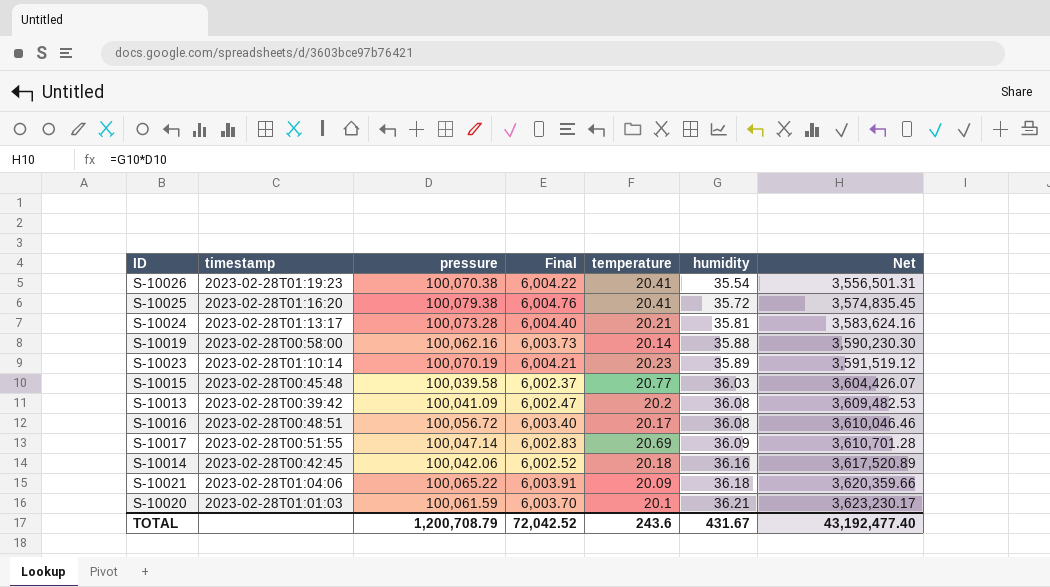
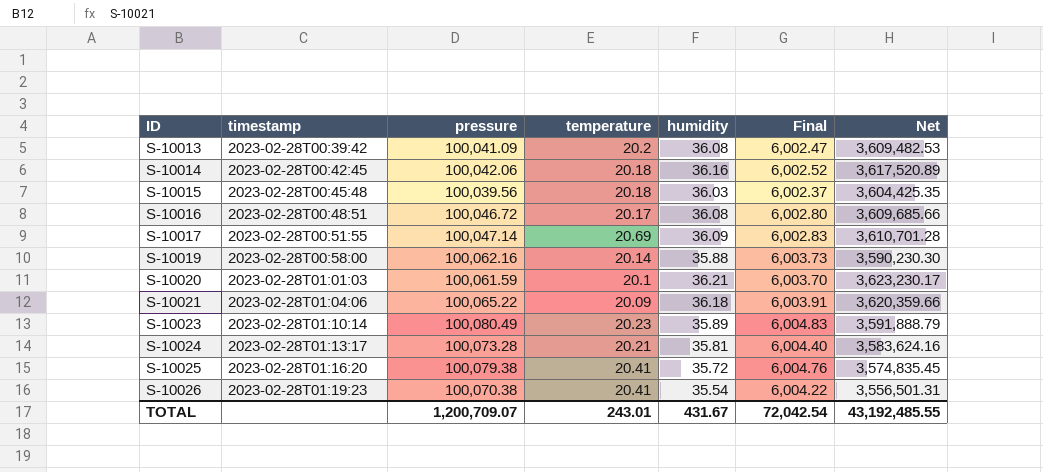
row order: humidity ascending -> ID ascending
column Final | position: 4 -> 6
S-10015 | pressure: 100,039.58 -> 100,039.56
S-10015 | temperature: 20.77 -> 20.18
S-10015 | Net: 3,604,426.07 -> 3,604,425.35
S-10016 | pressure: 100,056.72 -> 100,046.72
S-10016 | Final: 6,003.40 -> 6,002.80
S-10016 | Net: 3,610,046.46 -> 3,609,685.66
S-10023 | pressure: 100,070.19 -> 100,080.49
S-10023 | Final: 6,004.21 -> 6,004.83
S-10023 | Net: 3,591,519.12 -> 3,591,888.79
TOTAL | pressure: 1,200,708.79 -> 1,200,709.07
TOTAL | temperature: 243.6 -> 243.01
TOTAL | Final: 72,042.52 -> 72,042.54
TOTAL | Net: 43,192,477.40 -> 43,192,485.55

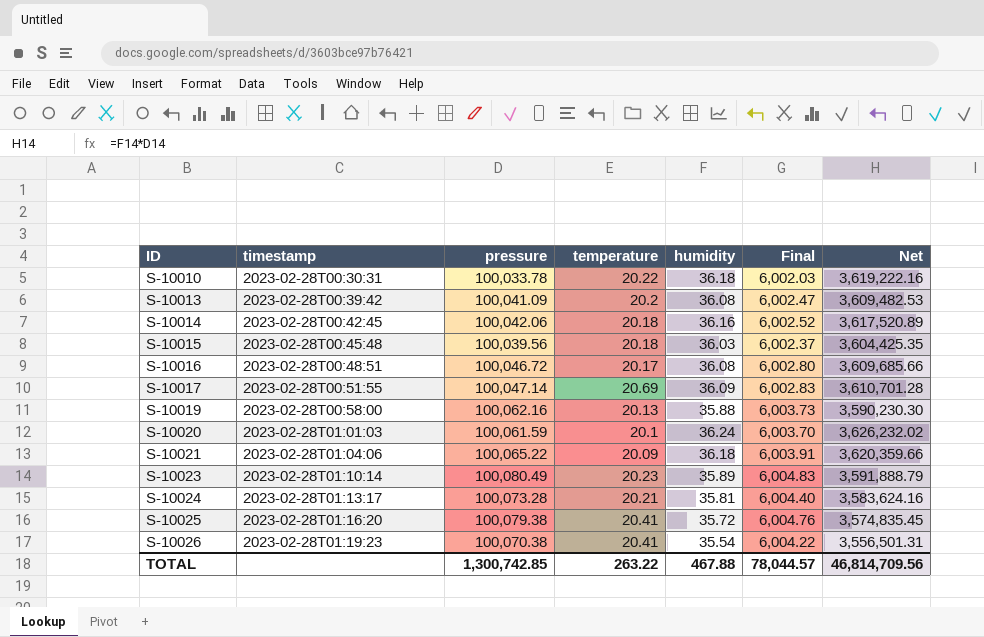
row S-10010: none -> 2023-02-28T00:30:31 | 100,033.78 | 20.22 | 36.18 | 6,002.03 | 3,619,222.16
S-10019 | temperature: 20.14 -> 20.13
S-10020 | humidity: 36.21 -> 36.24
S-10020 | Net: 3,623,230.17 -> 3,626,232.02
TOTAL | pressure: 1,200,709.07 -> 1,300,742.85
TOTAL | temperature: 243.01 -> 263.22
TOTAL | humidity: 431.67 -> 467.88
TOTAL | Final: 72,042.54 -> 78,044.57
TOTAL | Net: 43,192,485.55 -> 46,814,709.56

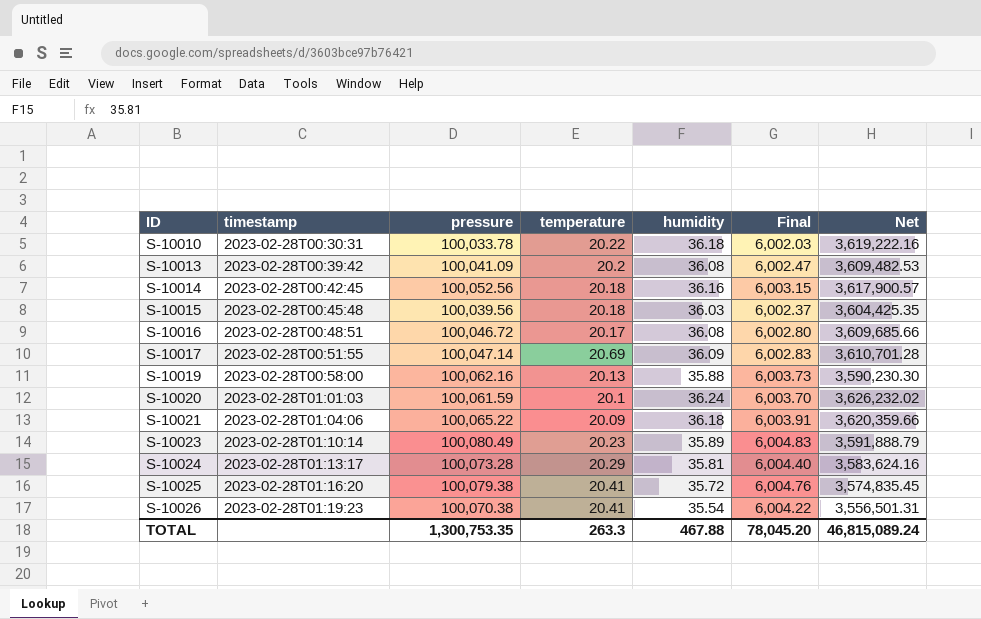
S-10014 | pressure: 100,042.06 -> 100,052.56
S-10014 | Final: 6,002.52 -> 6,003.15
S-10014 | Net: 3,617,520.89 -> 3,617,900.57
S-10024 | temperature: 20.21 -> 20.29
TOTAL | pressure: 1,300,742.85 -> 1,300,753.35
TOTAL | temperature: 263.22 -> 263.3
TOTAL | Final: 78,044.57 -> 78,045.20
TOTAL | Net: 46,814,709.56 -> 46,815,089.24

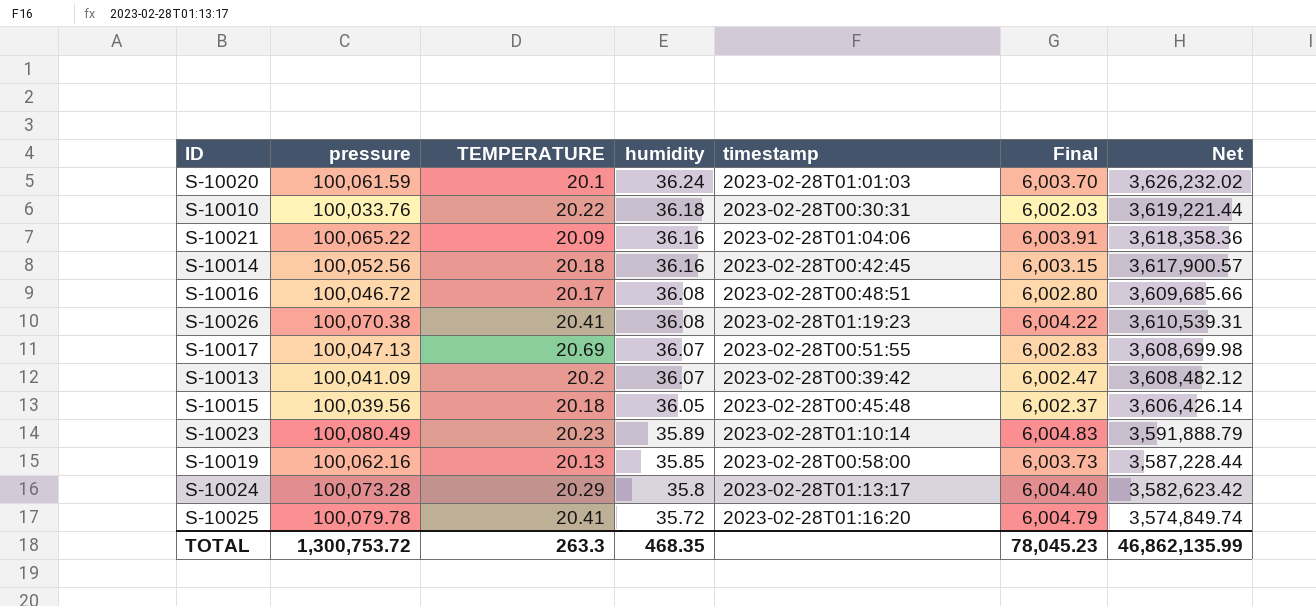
row order: ID ascending -> humidity descending
column name: temperature -> TEMPERATURE
column timestamp | position: 2 -> 5
S-10010 | pressure: 100,033.78 -> 100,033.76
S-10010 | Net: 3,619,222.16 -> 3,619,221.44
S-10021 | humidity: 36.18 -> 36.16
S-10021 | Net: 3,620,359.66 -> 3,618,358.36
S-10026 | humidity: 35.54 -> 36.08
S-10026 | Net: 3,556,501.31 -> 3,610,539.31
S-10017 | pressure: 100,047.14 -> 100,047.13
S-10017 | humidity: 36.09 -> 36.07
S-10017 | Net: 3,610,701.28 -> 3,608,699.98
S-10013 | humidity: 36.08 -> 36.07
S-10013 | Net: 3,609,482.53 -> 3,608,482.12
S-10015 | humidity: 36.03 -> 36.05
S-10015 | Net: 3,604,425.35 -> 3,606,426.14
S-10019 | humidity: 35.88 -> 35.85
S-10019 | Net: 3,590,230.30 -> 3,587,228.44
S-10024 | humidity: 35.81 -> 35.8
S-10024 | Net: 3,583,624.16 -> 3,582,623.42
S-10025 | pressure: 100,079.38 -> 100,079.78
S-10025 | Final: 6,004.76 -> 6,004.79
S-10025 | Net: 3,574,835.45 -> 3,574,849.74
TOTAL | pressure: 1,300,753.35 -> 1,300,753.72
TOTAL | humidity: 467.88 -> 468.35
TOTAL | Final: 78,045.20 -> 78,045.23
TOTAL | Net: 46,815,089.24 -> 46,862,135.99

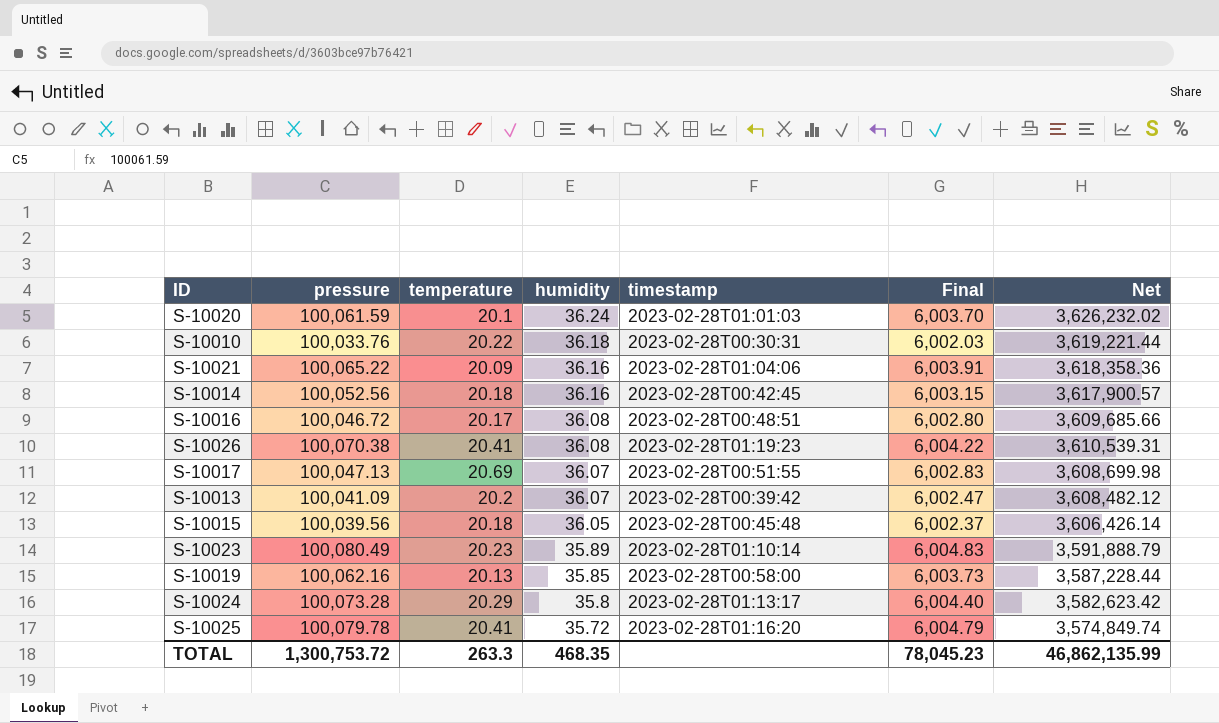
column name: TEMPERATURE -> temperature

